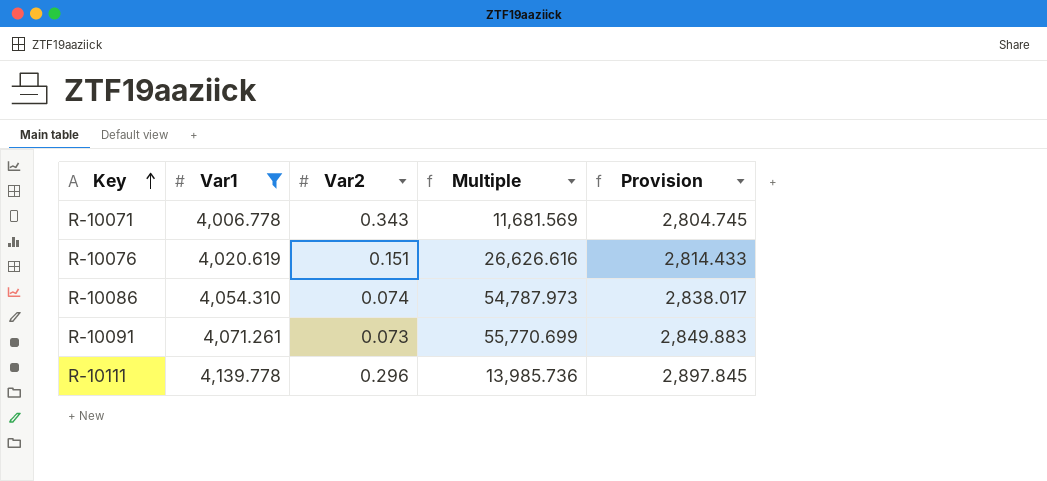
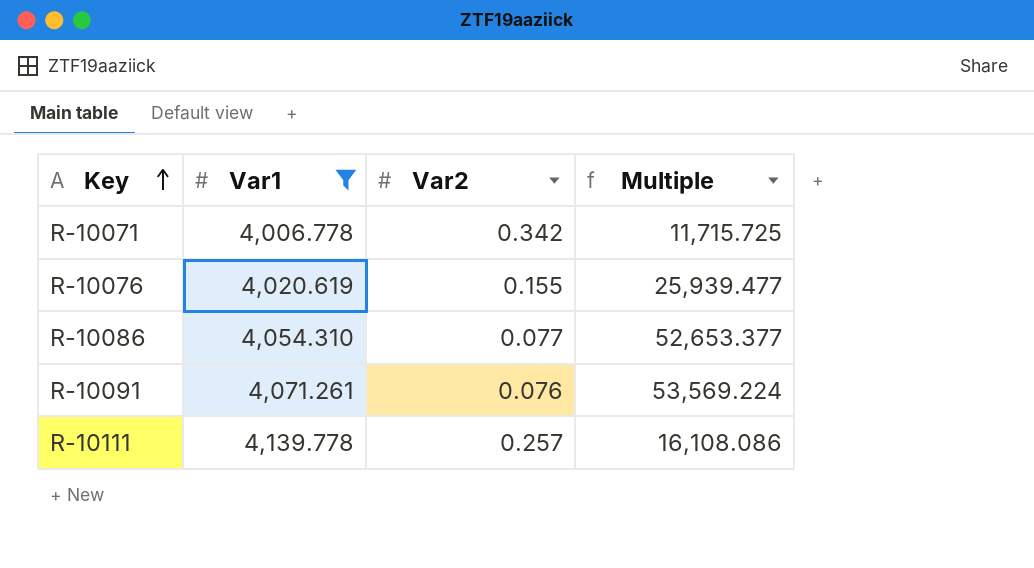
column Provision | formula: [Var1] * 0.7 -> none
R-10071 | Var2: 0.343 -> 0.342
R-10071 | Multiple: 11,681.569 -> 11,715.725
R-10076 | Var2: 0.151 -> 0.155
R-10076 | Multiple: 26,626.616 -> 25,939.477
R-10086 | Var2: 0.074 -> 0.077
R-10086 | Multiple: 54,787.973 -> 52,653.377
R-10091 | Var2: 0.073 -> 0.076
R-10091 | Multiple: 55,770.699 -> 53,569.224
R-10111 | Var2: 0.296 -> 0.257
R-10111 | Multiple: 13,985.736 -> 16,108.086

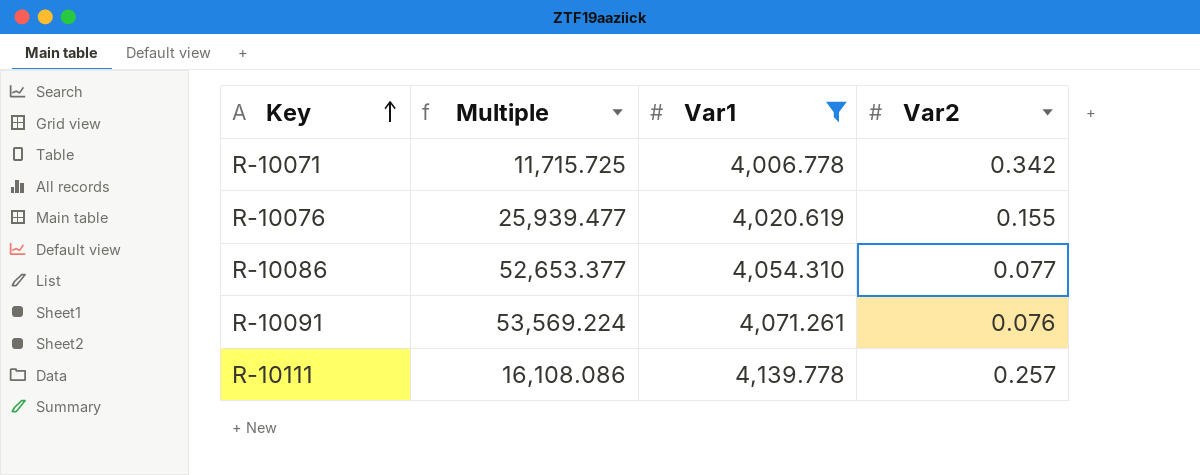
column Multiple | position: 4 -> 2

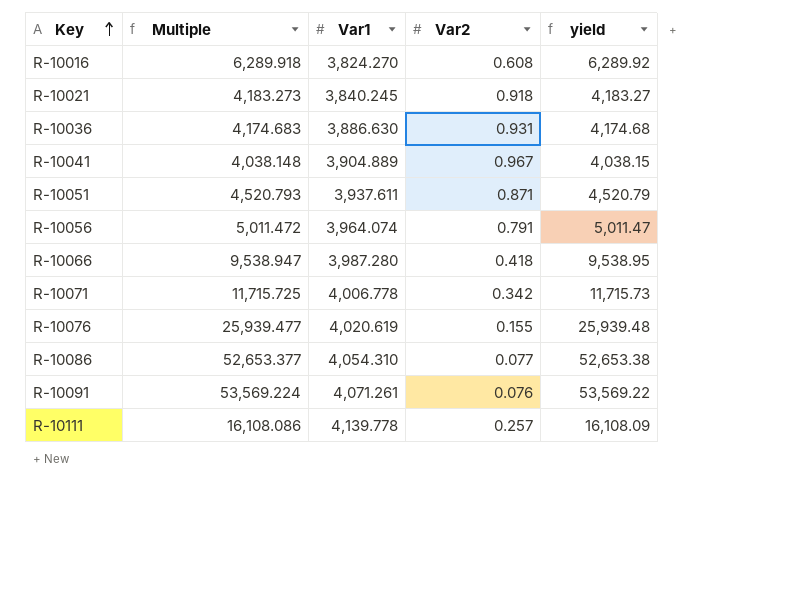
filter: Var1 >= 4,006.778 -> none
column yield | formula: none -> [Var1] / [Var2]

